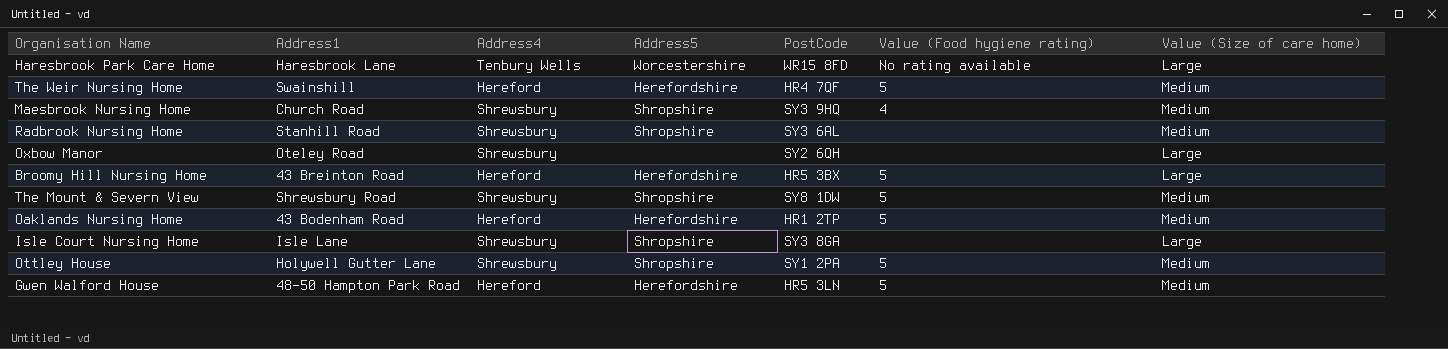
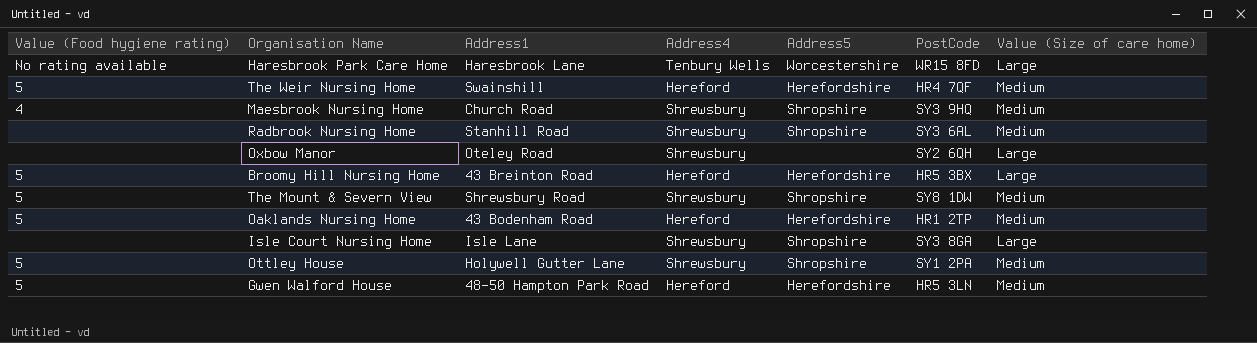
column Value (Food hygiene rating) | position: 6 -> 1

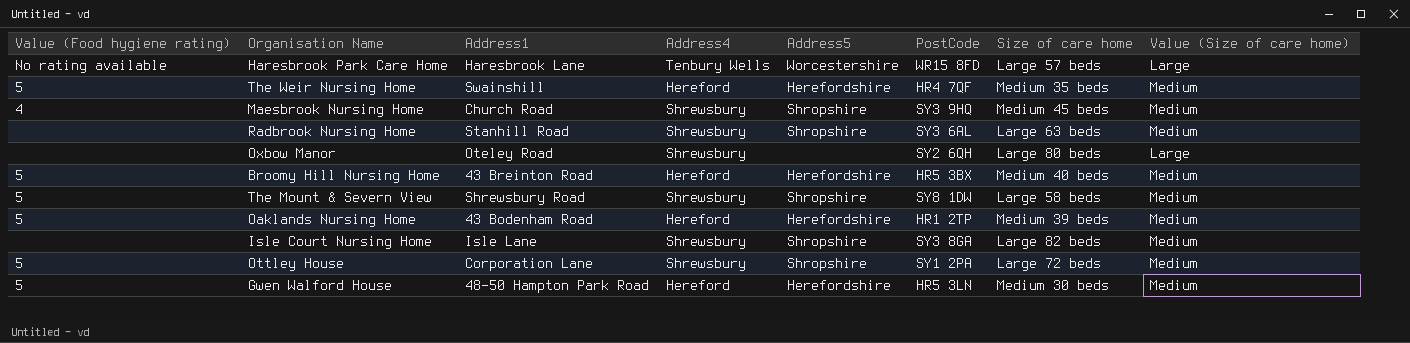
column Size of care home | position: none -> 7
Broomy Hill Nursing Home | Value (Size of care home): Large -> Medium
Isle Court Nursing Home | Value (Size of care home): Large -> Medium
Ottley House | Address1: Holywell Gutter Lane -> Corporation Lane

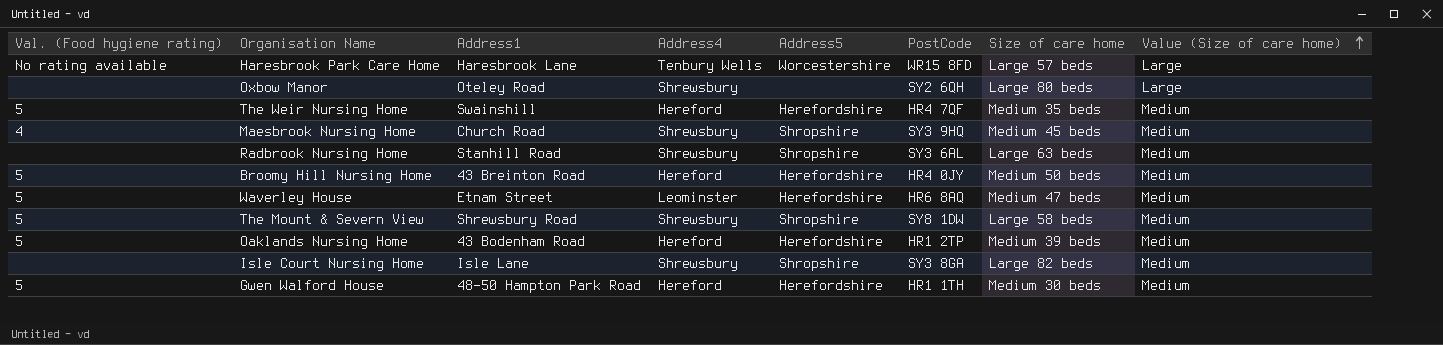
row order: none -> Value (Size of care home) ascending
column name: Value (Food hygiene rating) -> Val. (Food hygiene rating)
row Ottley House: 5 | Corporation Lane | Shrewsbury | Shropshire | SY1 2PA | Large 72 beds | Medium -> none
Broomy Hill Nursing Home | PostCode: HR5 3BX -> HR4 0JY
Broomy Hill Nursing Home | Size of care home: Medium 40 beds -> Medium 50 beds
row Waverley House: none -> 5 | Etnam Street | Leominster | Herefordshire | HR6 8AQ | Medium 47 beds | Medium
Gwen Walford House | PostCode: HR5 3LN -> HR1 1TH

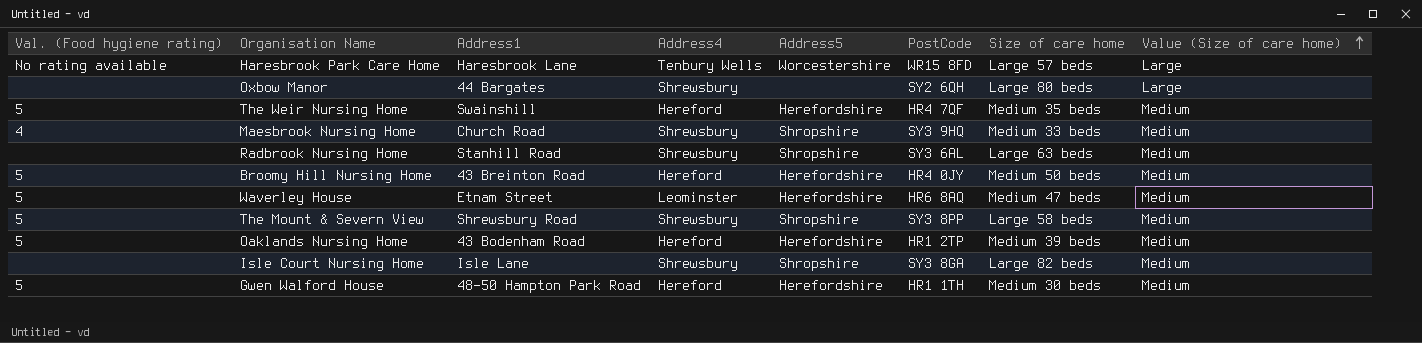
Oxbow Manor | Address1: Oteley Road -> 44 Bargates
Maesbrook Nursing Home | Size of care home: Medium 45 beds -> Medium 33 beds
The Mount & Severn View | PostCode: SY8 1DW -> SY3 8PP

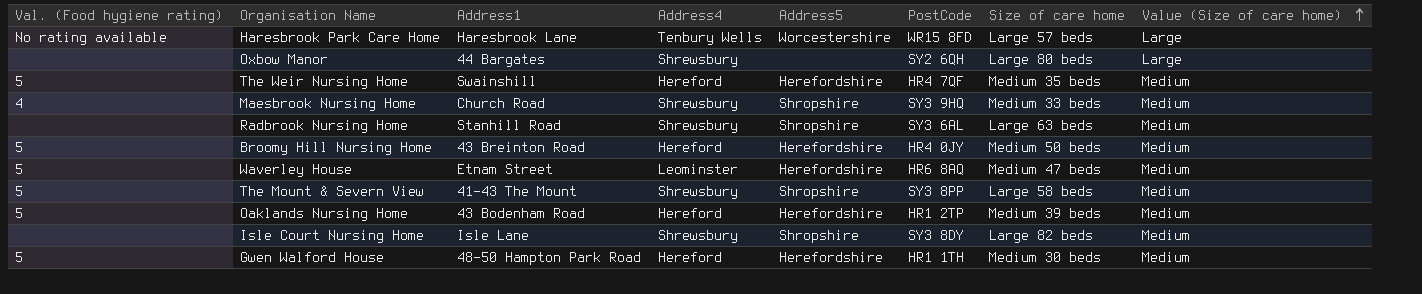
The Mount & Severn View | Address1: Shrewsbury Road -> 41-43 The Mount
Isle Court Nursing Home | PostCode: SY3 8GA -> SY3 8DY

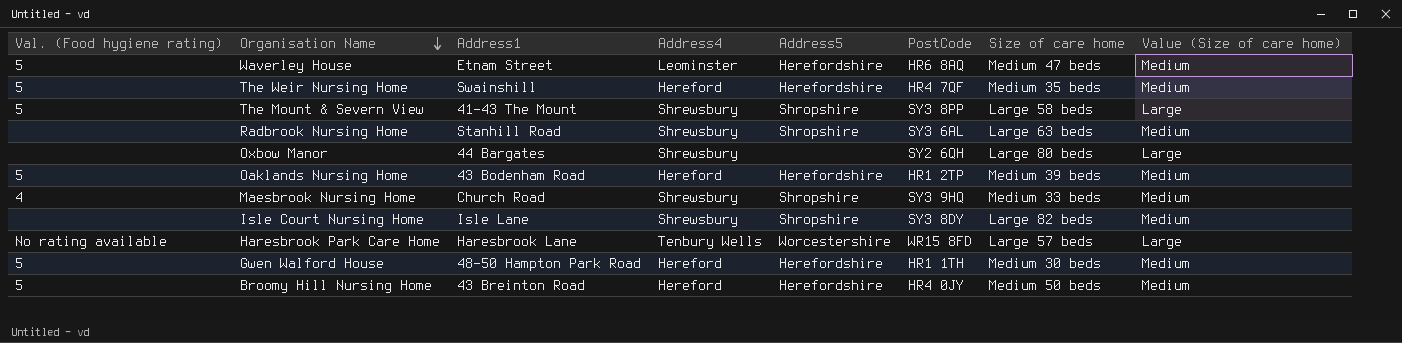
row order: Value (Size of care home) ascending -> Organisation Name descending
The Mount & Severn View | Value (Size of care home): Medium -> Large

